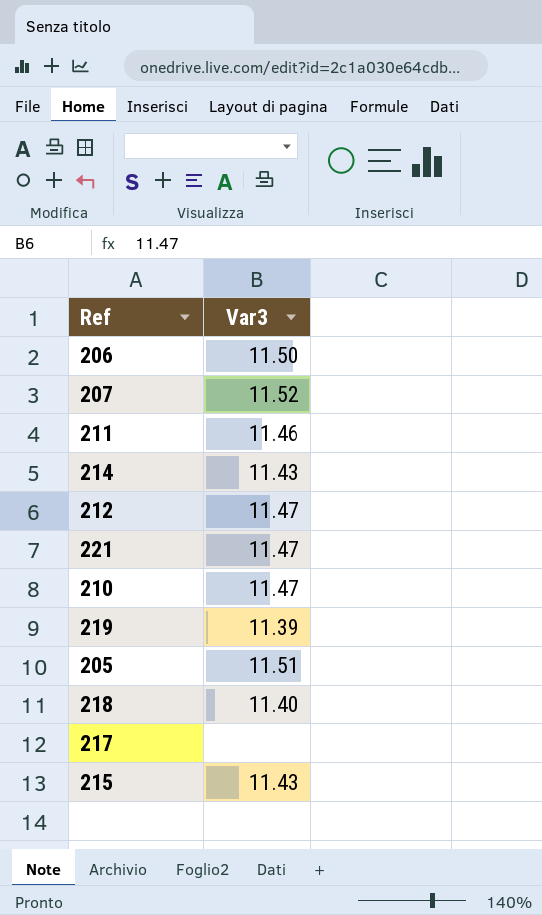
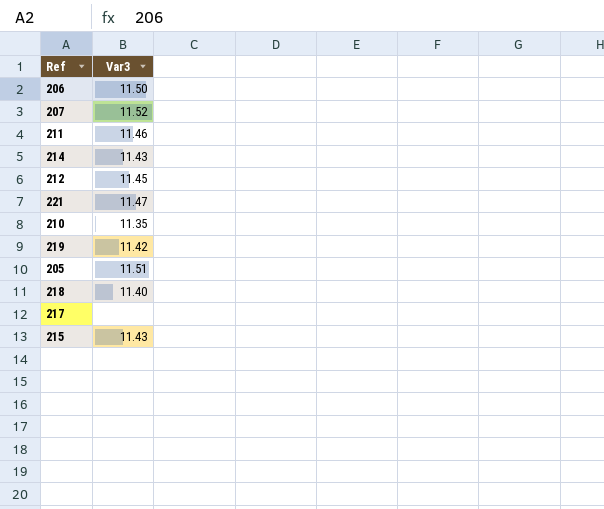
212 | Var3: 11.47 -> 11.45
210 | Var3: 11.47 -> 11.35
219 | Var3: 11.39 -> 11.42

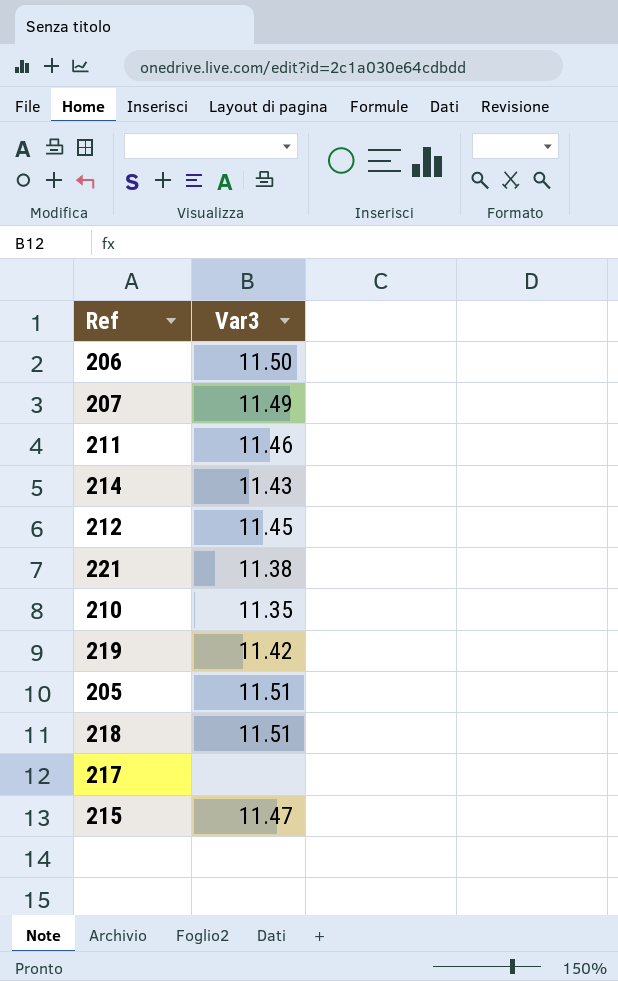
207 | Var3: 11.52 -> 11.49
221 | Var3: 11.47 -> 11.38
218 | Var3: 11.40 -> 11.51
215 | Var3: 11.43 -> 11.47

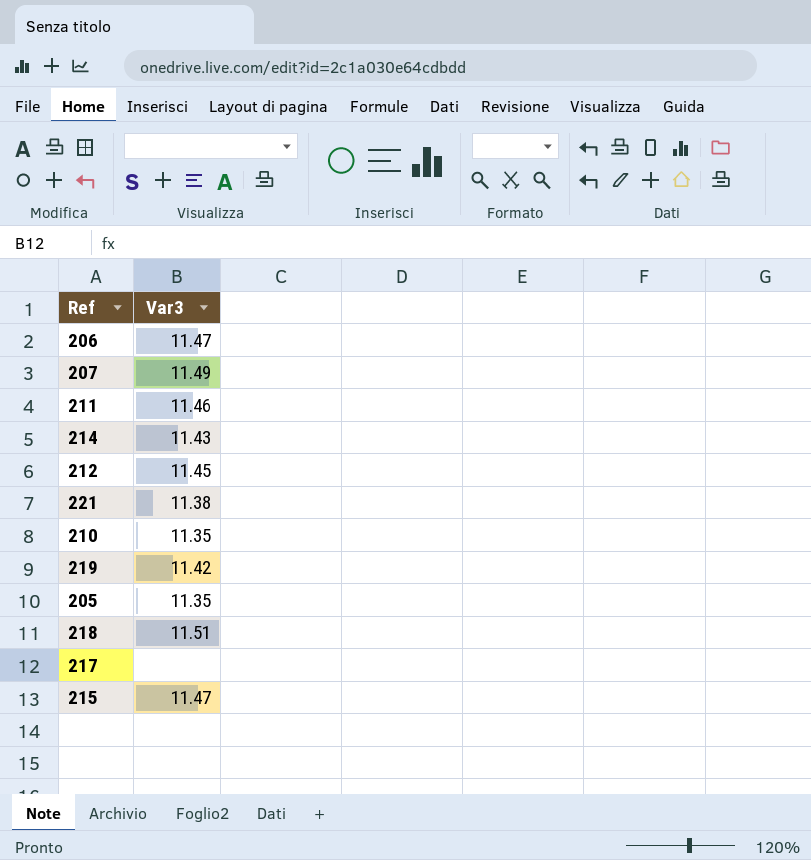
206 | Var3: 11.50 -> 11.47
205 | Var3: 11.51 -> 11.35

